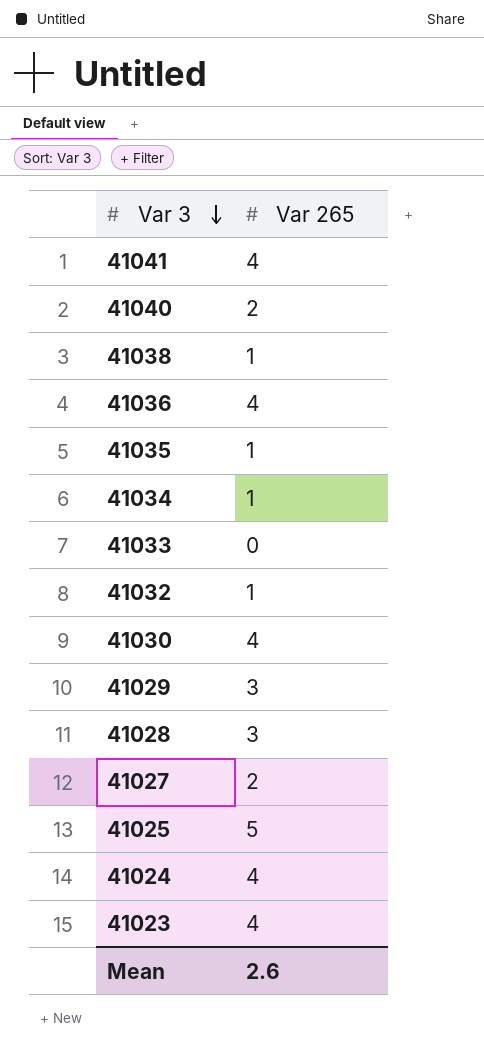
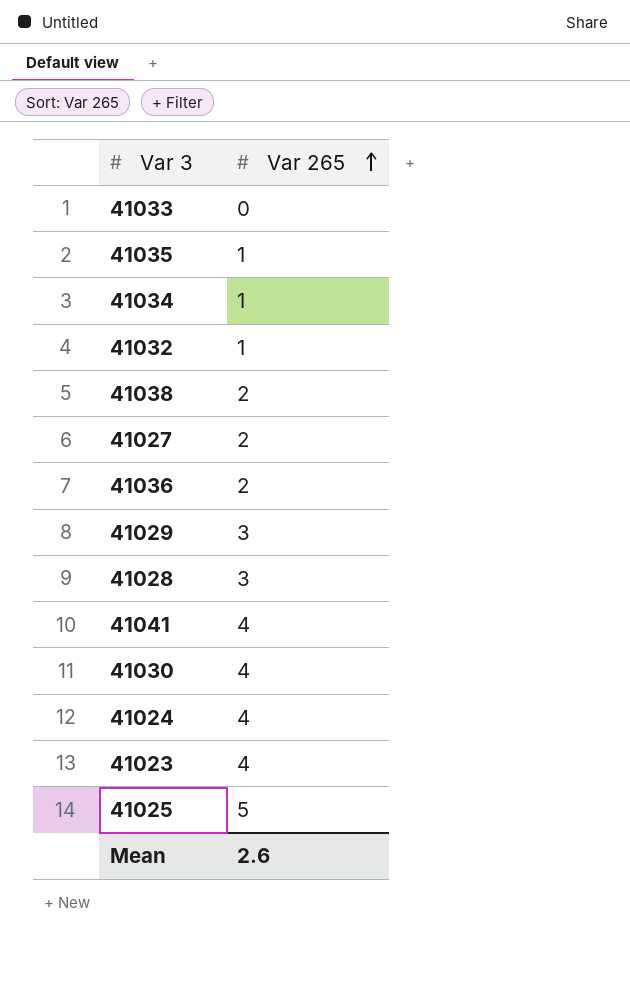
row order: Var 3 descending -> Var 265 ascending
row 41040: 2 -> none
41038 | Var 265: 1 -> 2
41036 | Var 265: 4 -> 2

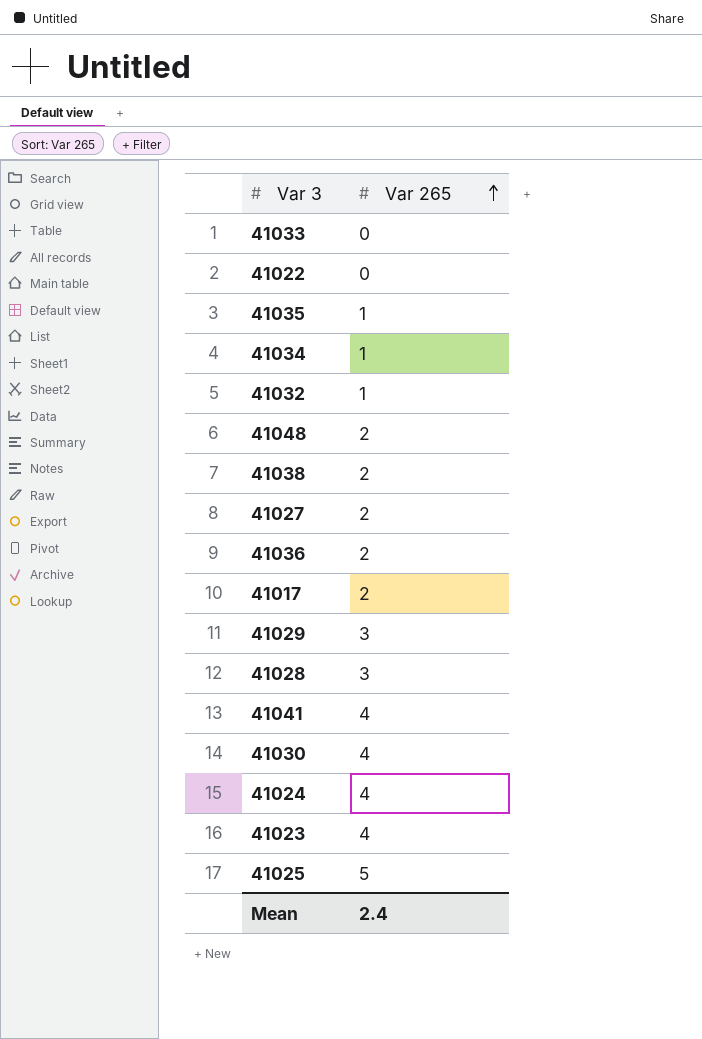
row 41022: none -> 0
row 41048: none -> 2
row 41017: none -> 2
Mean | Var 265: 2.6 -> 2.4

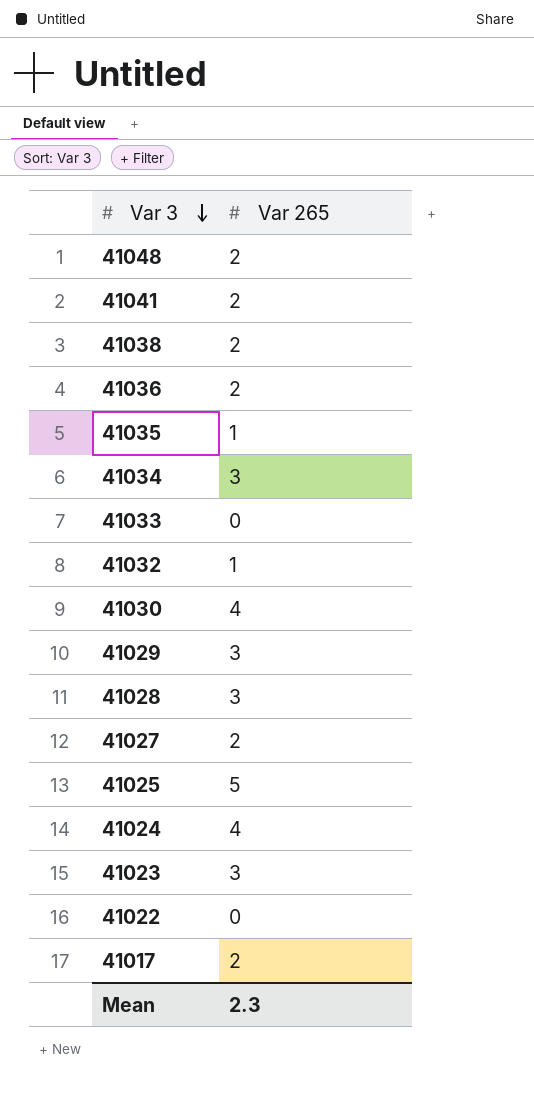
row order: Var 265 ascending -> Var 3 descending
41041 | Var 265: 4 -> 2
41034 | Var 265: 1 -> 3
41023 | Var 265: 4 -> 3
Mean | Var 265: 2.4 -> 2.3

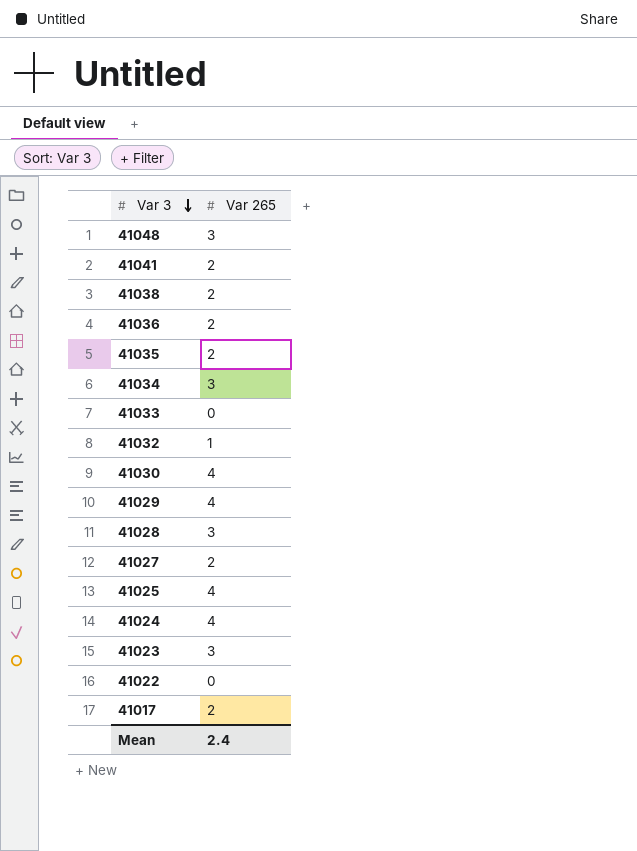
41048 | Var 265: 2 -> 3
41035 | Var 265: 1 -> 2
41029 | Var 265: 3 -> 4
41025 | Var 265: 5 -> 4
Mean | Var 265: 2.3 -> 2.4

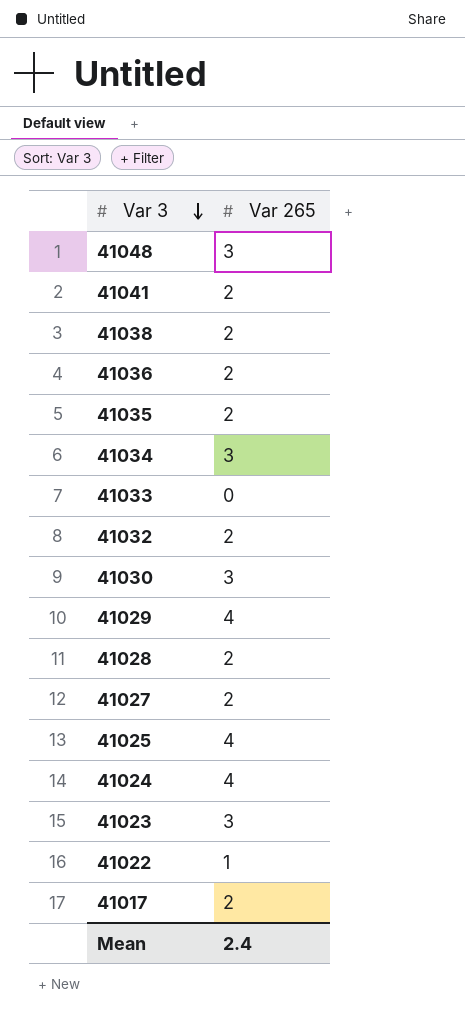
41032 | Var 265: 1 -> 2
41030 | Var 265: 4 -> 3
41028 | Var 265: 3 -> 2
41022 | Var 265: 0 -> 1

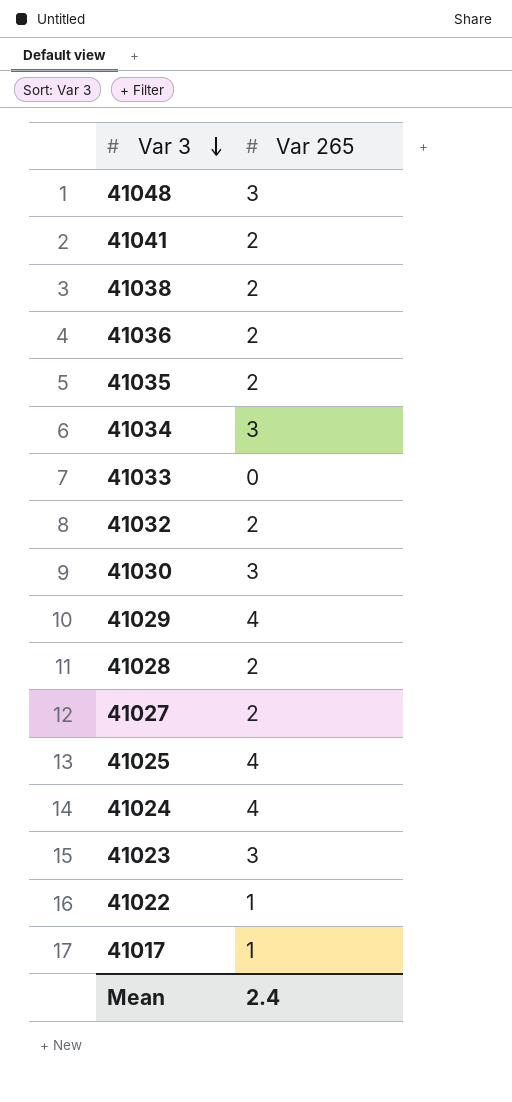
41017 | Var 265: 2 -> 1

